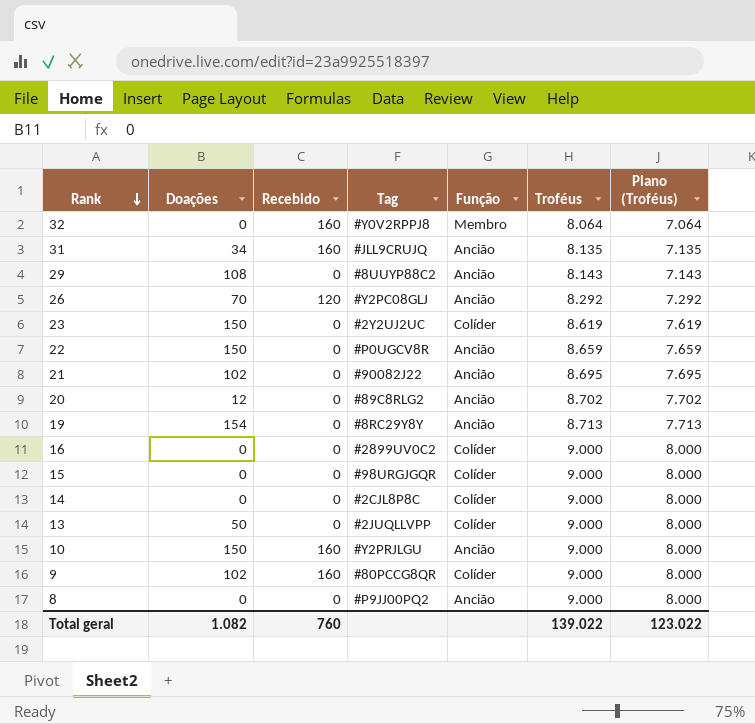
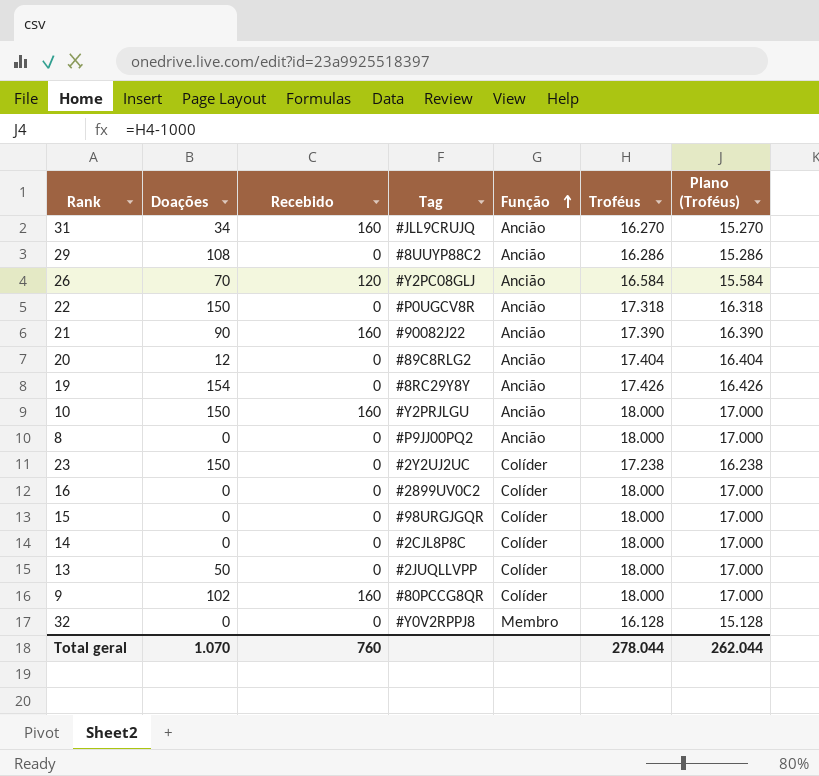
row order: Rank descending -> Função ascending
31 | Troféus: 8.135 -> 16.270
31 | Plano (Troféus): 7.135 -> 15.270
29 | Troféus: 8.143 -> 16.286
29 | Plano (Troféus): 7.143 -> 15.286
26 | Troféus: 8.292 -> 16.584
26 | Plano (Troféus): 7.292 -> 15.584
22 | Troféus: 8.659 -> 17.318
22 | Plano (Troféus): 7.659 -> 16.318
21 | Doações: 102 -> 90
21 | Recebido: 0 -> 160
21 | Troféus: 8.695 -> 17.390
21 | Plano (Troféus): 7.695 -> 16.390
20 | Troféus: 8.702 -> 17.404
20 | Plano (Troféus): 7.702 -> 16.404
19 | Troféus: 8.713 -> 17.426
19 | Plano (Troféus): 7.713 -> 16.426
10 | Troféus: 9.000 -> 18.000
10 | Plano (Troféus): 8.000 -> 17.000
8 | Troféus: 9.000 -> 18.000
8 | Plano (Troféus): 8.000 -> 17.000
23 | Troféus: 8.619 -> 17.238
23 | Plano (Troféus): 7.619 -> 16.238
16 | Troféus: 9.000 -> 18.000
16 | Plano (Troféus): 8.000 -> 17.000
15 | Troféus: 9.000 -> 18.000
15 | Plano (Troféus): 8.000 -> 17.000
14 | Troféus: 9.000 -> 18.000
14 | Plano (Troféus): 8.000 -> 17.000
13 | Troféus: 9.000 -> 18.000
13 | Plano (Troféus): 8.000 -> 17.000
9 | Troféus: 9.000 -> 18.000
9 | Plano (Troféus): 8.000 -> 17.000
32 | Recebido: 160 -> 0
32 | Troféus: 8.064 -> 16.128
32 | Plano (Troféus): 7.064 -> 15.128
Total geral | Doações: 1.082 -> 1.070
Total geral | Troféus: 139.022 -> 278.044
Total geral | Plano (Troféus): 123.022 -> 262.044

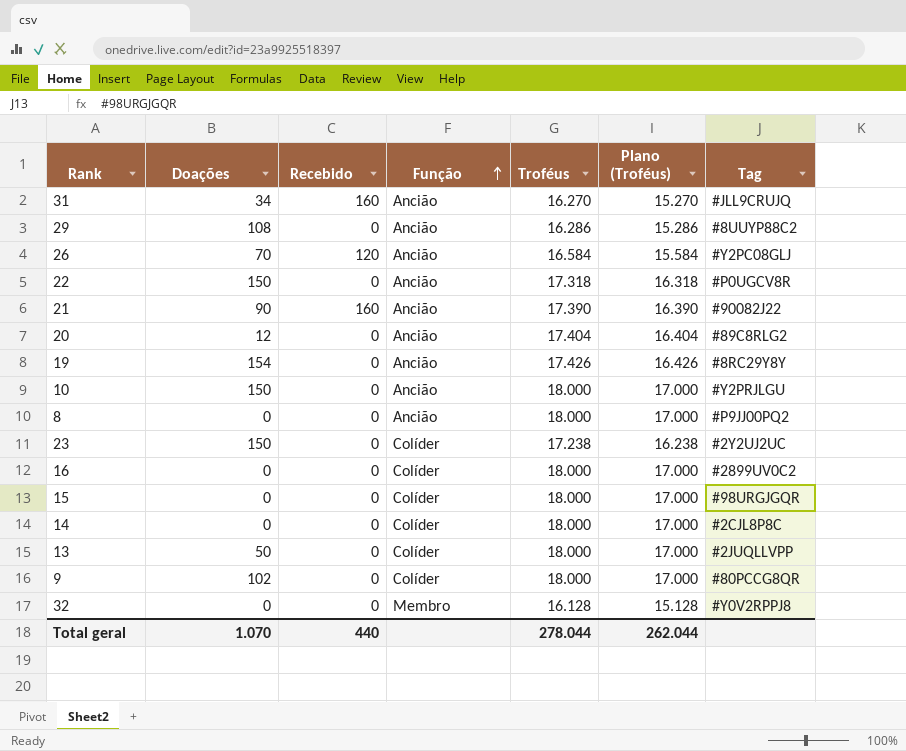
column Tag | position: 4 -> 7
10 | Recebido: 160 -> 0
9 | Recebido: 160 -> 0
Total geral | Recebido: 760 -> 440

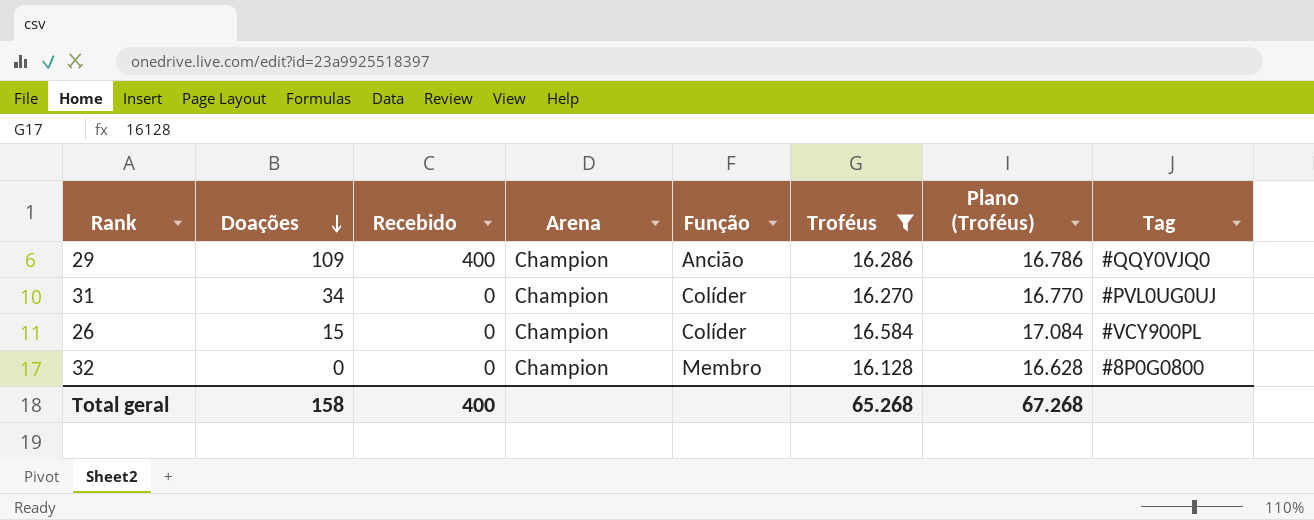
filter: none -> Troféus <= 16.584
row order: Função ascending -> Doações descending
column Arena | position: none -> 4
column Plano (Troféus) | formula: [Troféus] - 1000 -> [Troféus] + 500
29 | Doações: 108 -> 109
29 | Recebido: 0 -> 400
29 | Tag: #8UUYP88C2 -> #QQY0VJQ0
31 | Recebido: 160 -> 0
31 | Função: Ancião -> Colíder
31 | Tag: #JLL9CRUJQ -> #PVL0UG0UJ
26 | Doações: 70 -> 15
26 | Recebido: 120 -> 0
26 | Função: Ancião -> Colíder
26 | Tag: #Y2PC08GLJ -> #VCY900PL
32 | Tag: #Y0V2RPPJ8 -> #8P0G0800
Total geral | Doações: 1.070 -> 158
Total geral | Recebido: 440 -> 400
Total geral | Troféus: 278.044 -> 65.268
Total geral | Plano (Troféus): 262.044 -> 67.268

